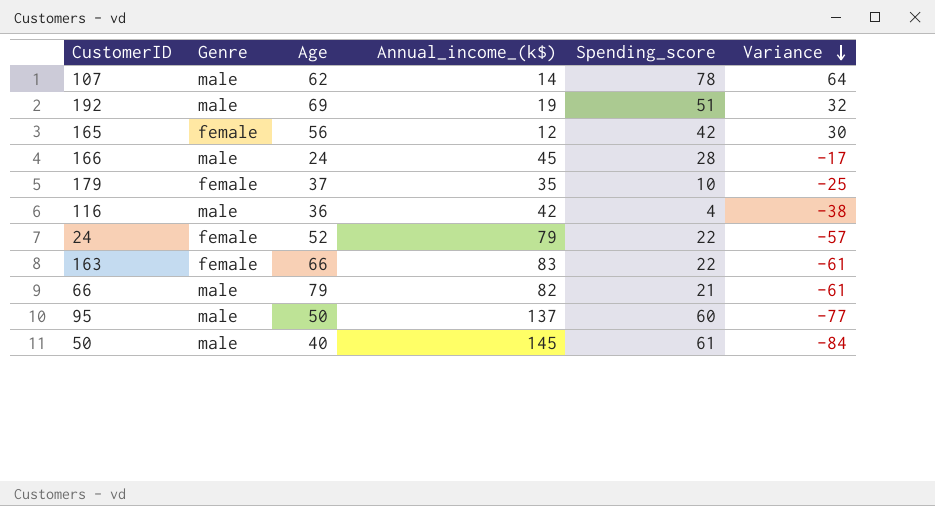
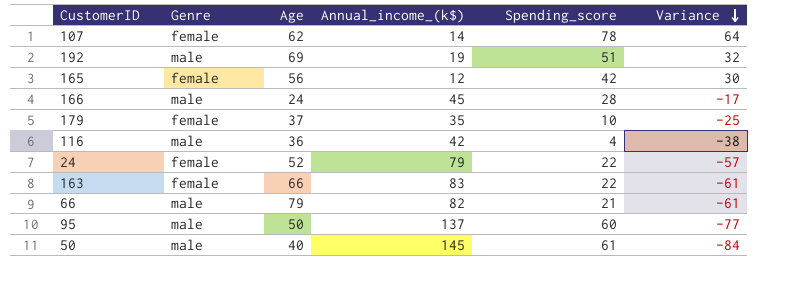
107 | Genre: male -> female

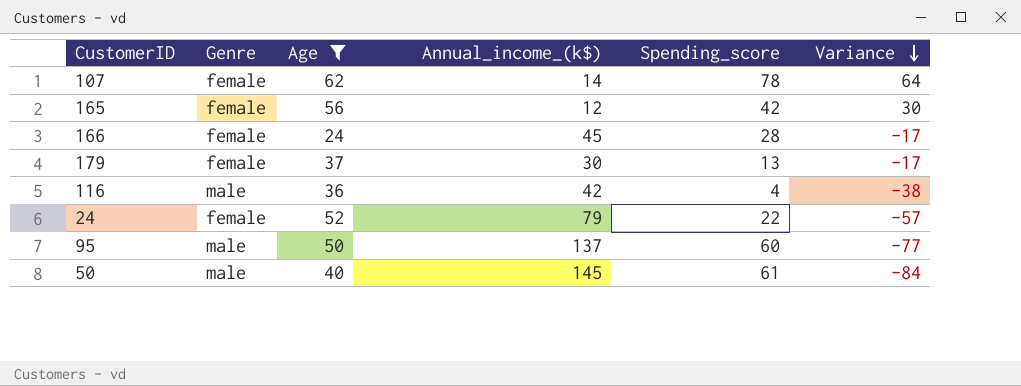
filter: none -> Age <= 62
166 | Genre: male -> female
179 | Annual_income_(k$): 35 -> 30
179 | Spending_score: 10 -> 13
179 | Variance: -25 -> -17

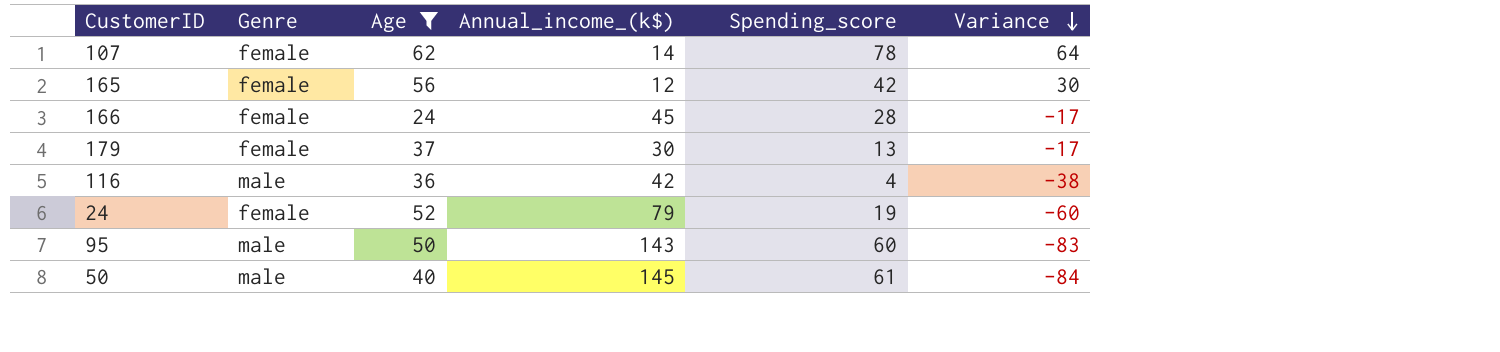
24 | Spending_score: 22 -> 19
24 | Variance: -57 -> -60
95 | Annual_income_(k$): 137 -> 143
95 | Variance: -77 -> -83

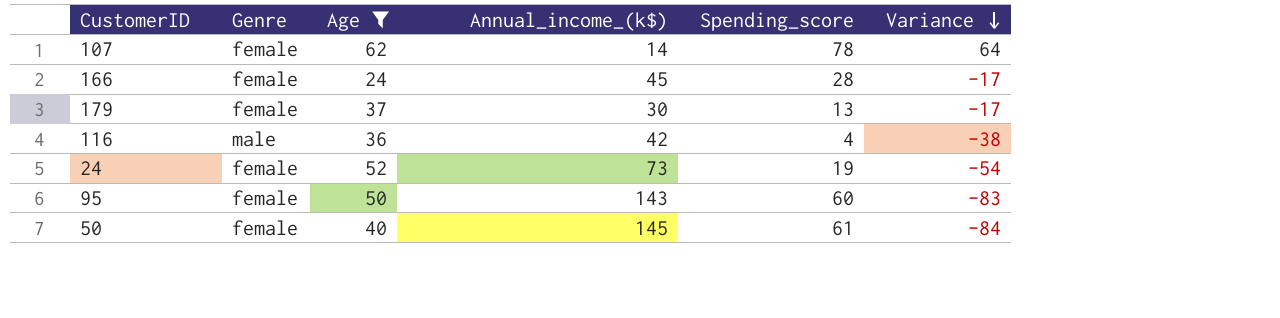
row 165: female | 56 | 12 | 42 | 30 -> none
24 | Annual_income_(k$): 79 -> 73
24 | Variance: -60 -> -54
95 | Genre: male -> female
50 | Genre: male -> female

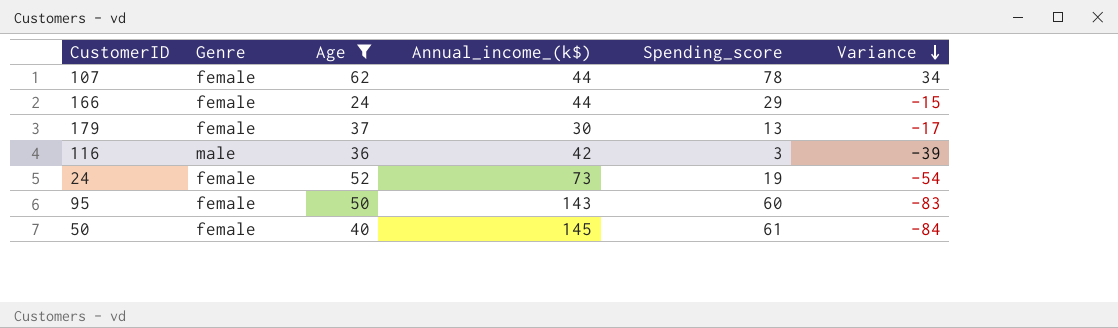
107 | Annual_income_(k$): 14 -> 44
107 | Variance: 64 -> 34
166 | Annual_income_(k$): 45 -> 44
166 | Spending_score: 28 -> 29
166 | Variance: -17 -> -15
116 | Spending_score: 4 -> 3
116 | Variance: -38 -> -39

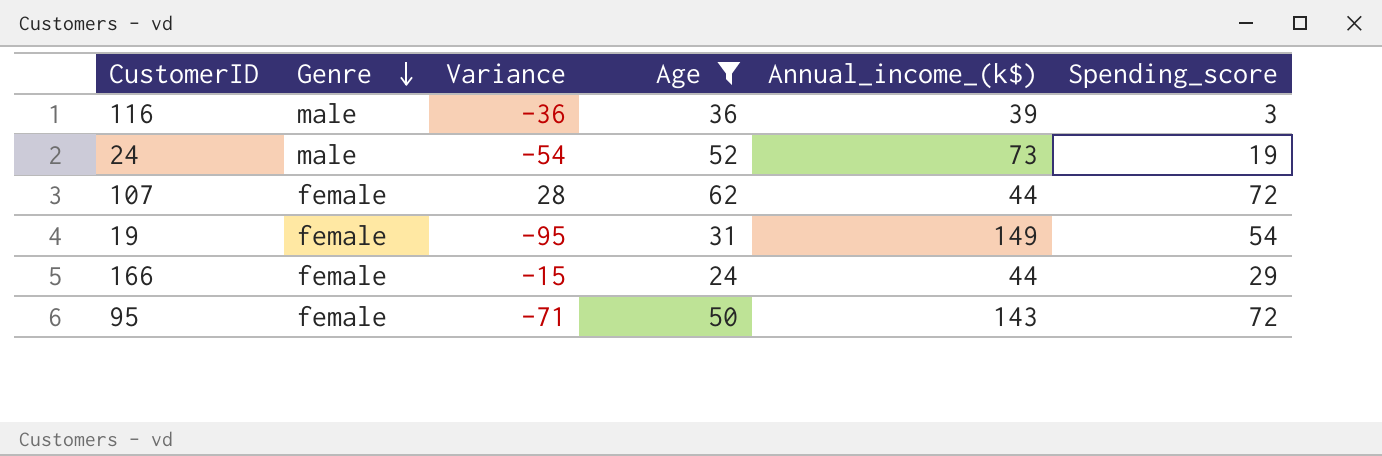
row order: Variance descending -> Genre descending
column Variance | position: 6 -> 3
row 179: female | 37 | 30 | 13 | -17 -> none
row 50: female | 40 | 145 | 61 | -84 -> none
116 | Variance: -39 -> -36
116 | Annual_income_(k$): 42 -> 39
24 | Genre: female -> male
107 | Variance: 34 -> 28
107 | Spending_score: 78 -> 72
row 19: none -> female | -95 | 31 | 149 | 54
95 | Variance: -83 -> -71
95 | Spending_score: 60 -> 72

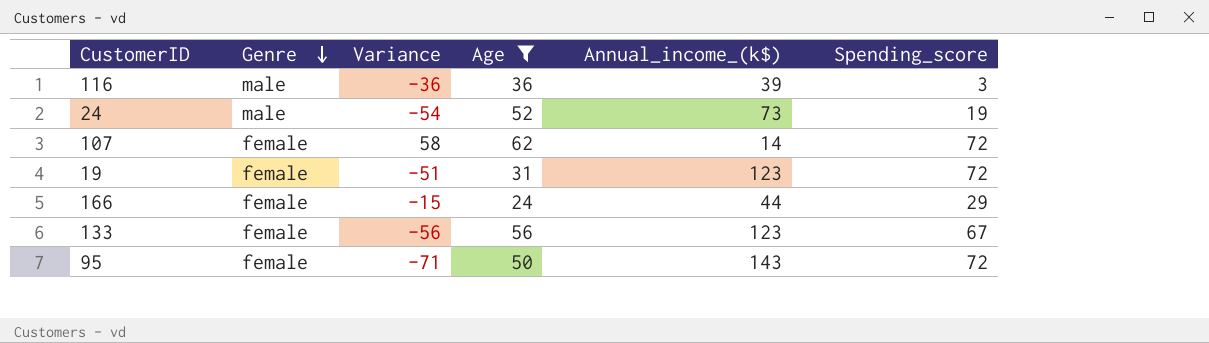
107 | Variance: 28 -> 58
107 | Annual_income_(k$): 44 -> 14
19 | Variance: -95 -> -51
19 | Annual_income_(k$): 149 -> 123
19 | Spending_score: 54 -> 72
row 133: none -> female | -56 | 56 | 123 | 67

